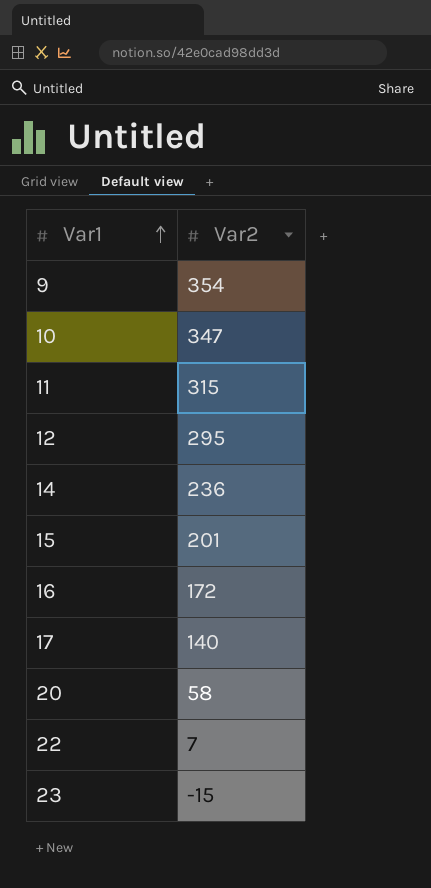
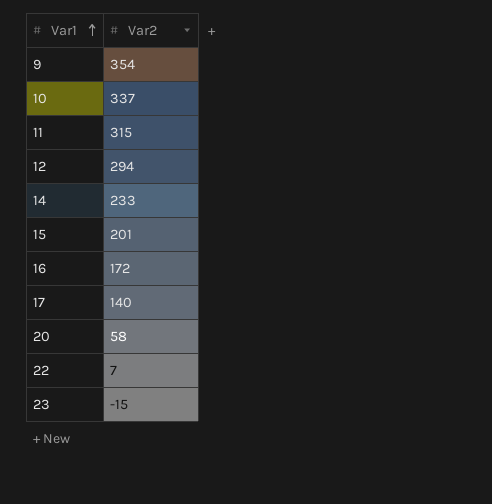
10 | Var2: 347 -> 337
12 | Var2: 295 -> 294
14 | Var2: 236 -> 233

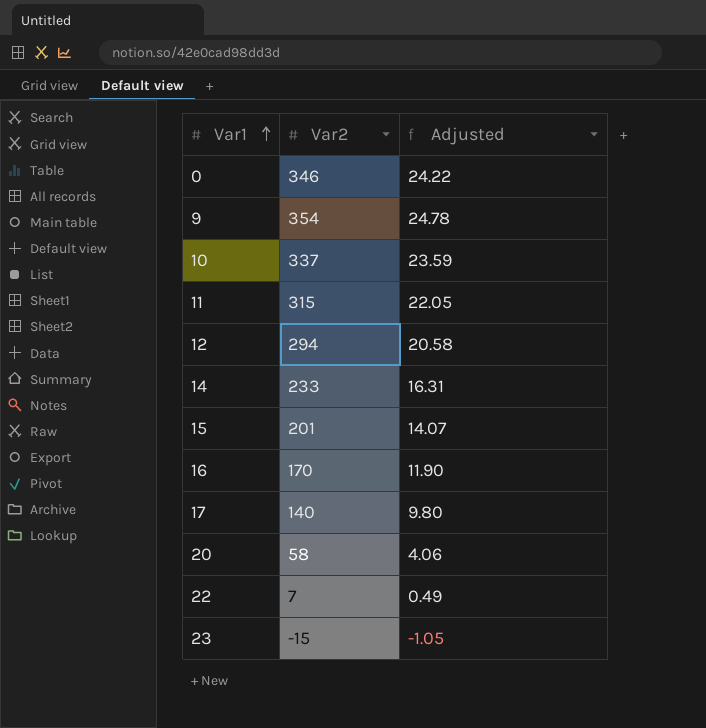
column Adjusted | formula: none -> [Var2] * 0.07
row 0: none -> 346 | 24.22
16 | Var2: 172 -> 170

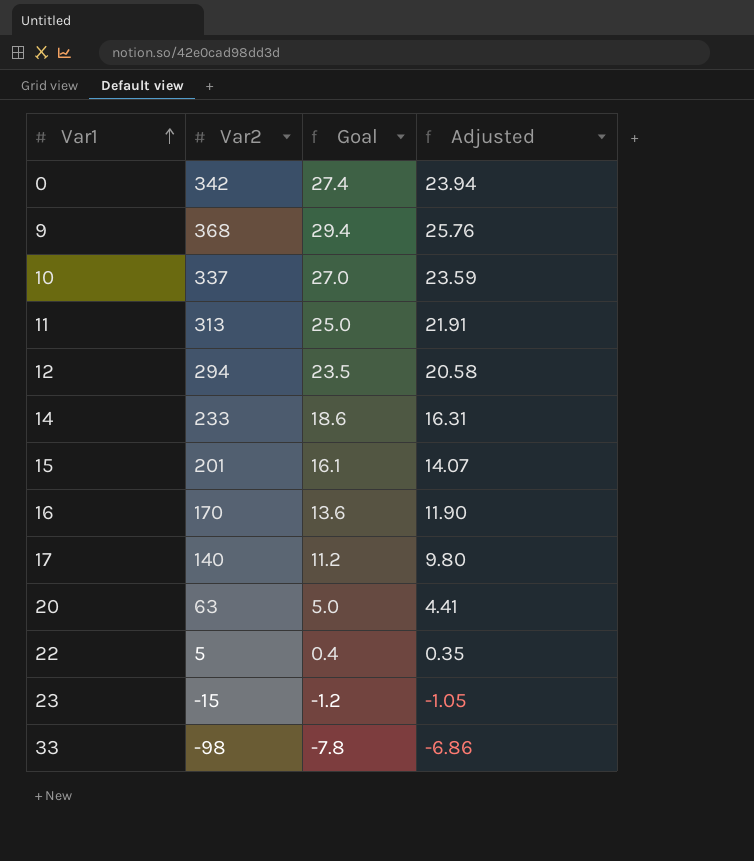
column Goal | formula: none -> [Var2] * 0.08
0 | Var2: 346 -> 342
0 | Adjusted: 24.22 -> 23.94
9 | Var2: 354 -> 368
9 | Adjusted: 24.78 -> 25.76
11 | Var2: 315 -> 313
11 | Adjusted: 22.05 -> 21.91
20 | Var2: 58 -> 63
20 | Adjusted: 4.06 -> 4.41
22 | Var2: 7 -> 5
22 | Adjusted: 0.49 -> 0.35
row 33: none -> -98 | -7.8 | -6.86

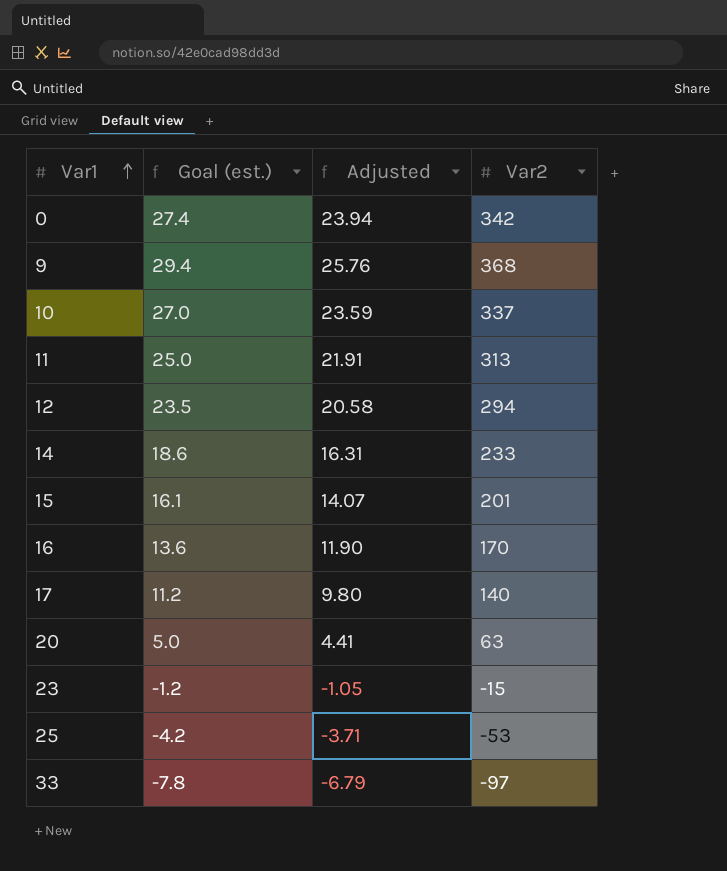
column name: Goal -> Goal (est.)
column Var2 | position: 2 -> 4
row 22: 5 | 0.4 | 0.35 -> none
row 25: none -> -4.2 | -3.71 | -53
33 | Adjusted: -6.86 -> -6.79
33 | Var2: -98 -> -97

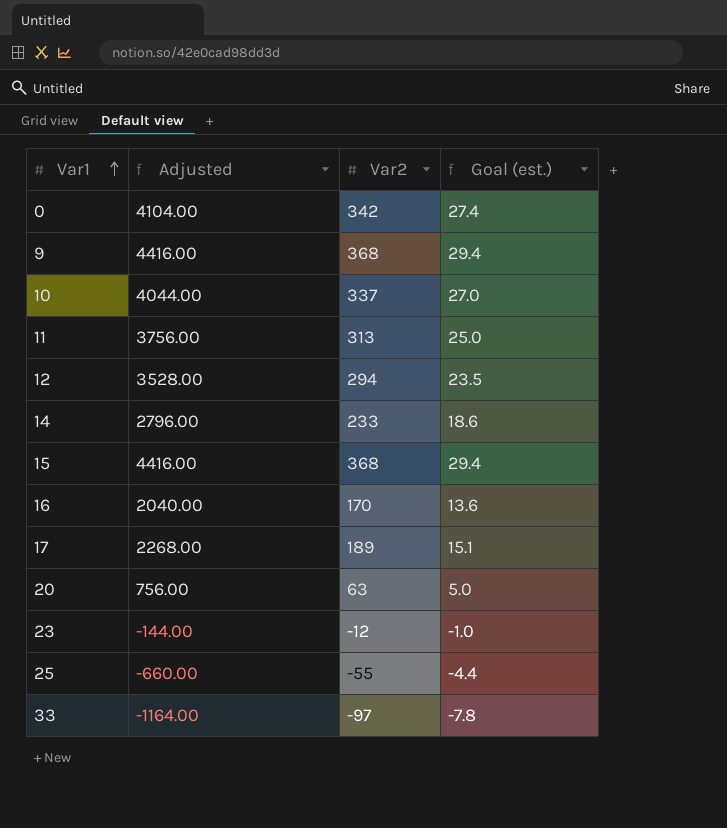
column Adjusted | formula: [Var2] * 0.07 -> [Var2] * 12
column Goal (est.) | position: 2 -> 4
15 | Var2: 201 -> 368
15 | Goal (est.): 16.1 -> 29.4
17 | Var2: 140 -> 189
17 | Goal (est.): 11.2 -> 15.1
23 | Var2: -15 -> -12
23 | Goal (est.): -1.2 -> -1.0
25 | Var2: -53 -> -55
25 | Goal (est.): -4.2 -> -4.4

